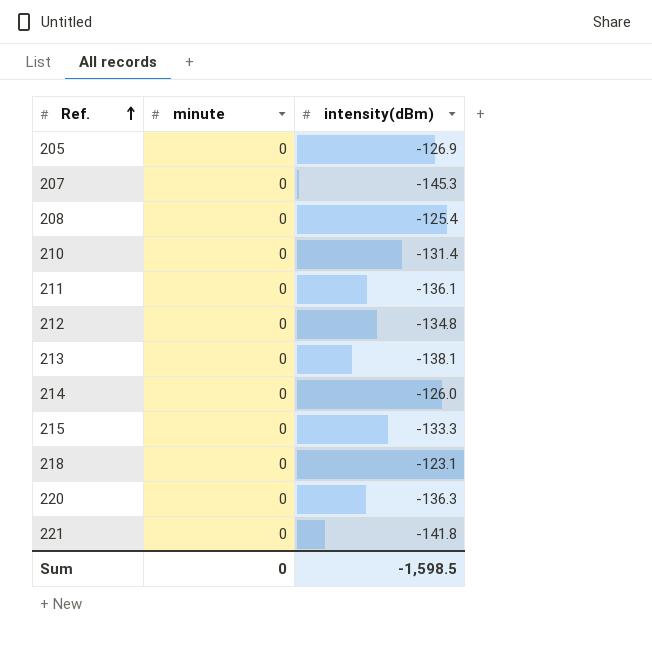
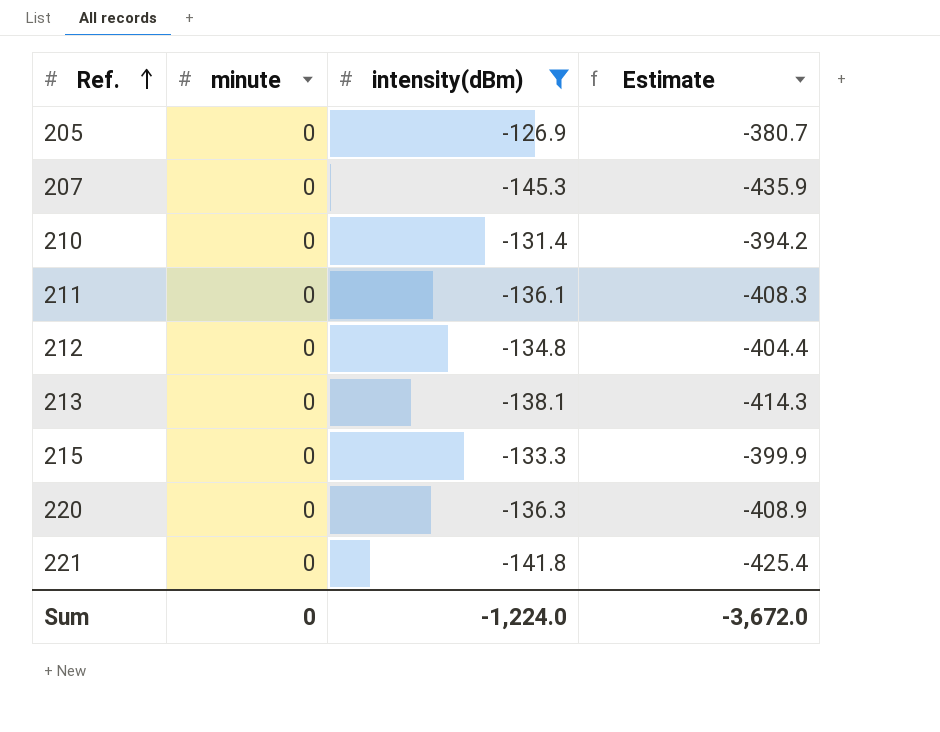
filter: none -> intensity(dBm) <= -126.9
column Estimate | formula: none -> [intensity(dBm)] * 3
Sum | intensity(dBm): -1,598.5 -> -1,224.0

